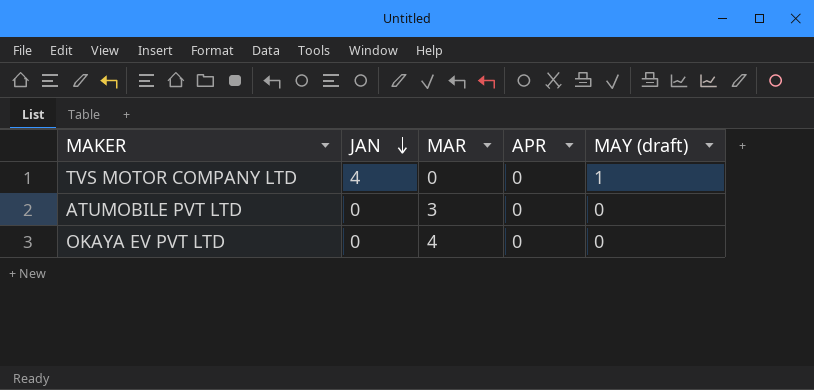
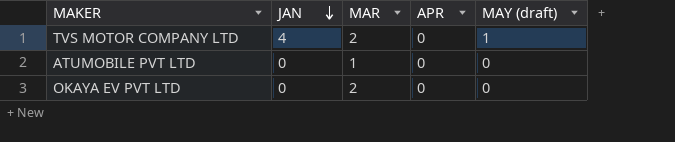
TVS MOTOR COMPANY LTD | MAR: 0 -> 2
ATUMOBILE PVT LTD | MAR: 3 -> 1
OKAYA EV PVT LTD | MAR: 4 -> 2

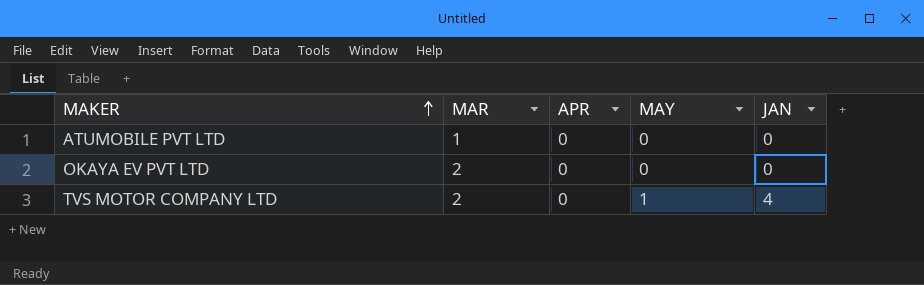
row order: JAN descending -> MAKER ascending
column name: MAY (draft) -> MAY
column JAN | position: 2 -> 5

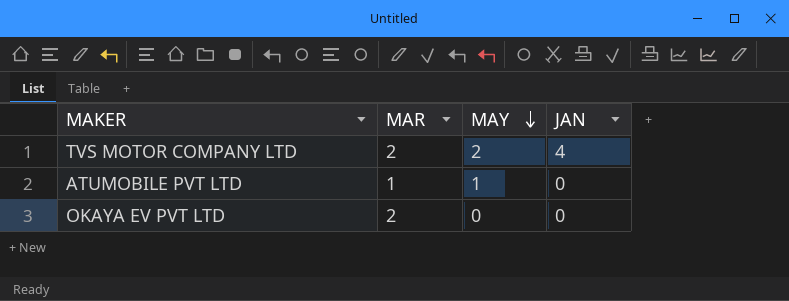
row order: MAKER ascending -> MAY descending
column APR | position: 3 -> none
TVS MOTOR COMPANY LTD | MAY: 1 -> 2
ATUMOBILE PVT LTD | MAY: 0 -> 1

